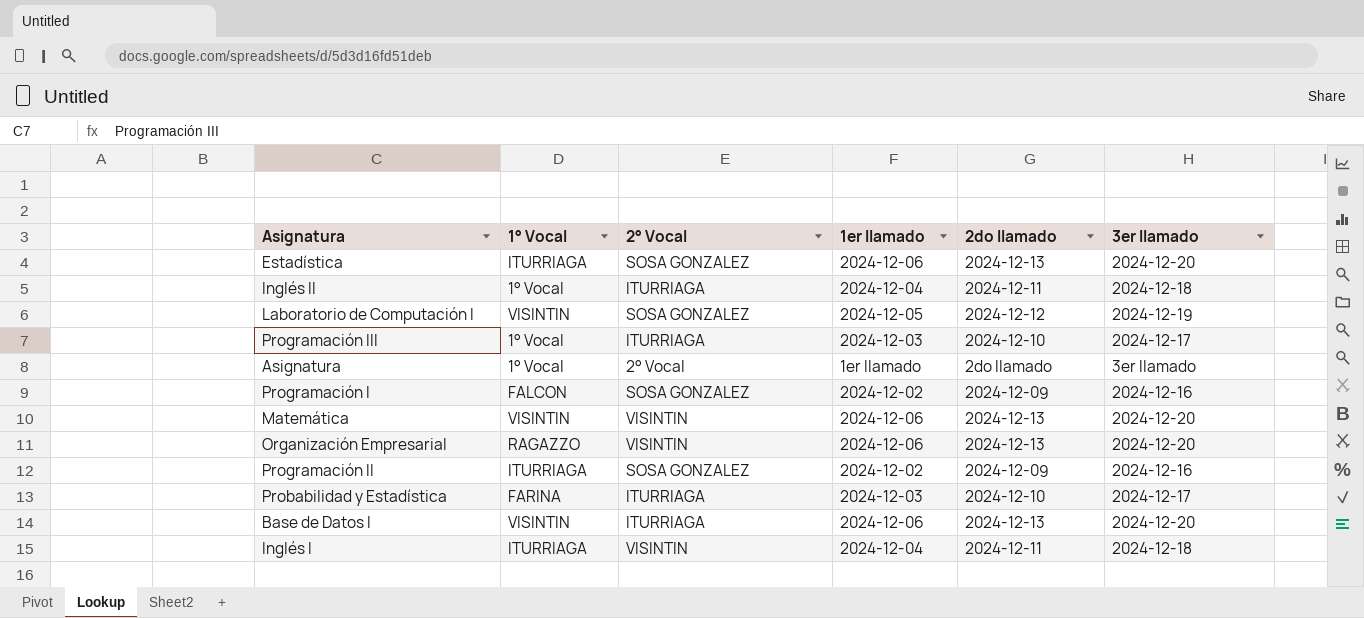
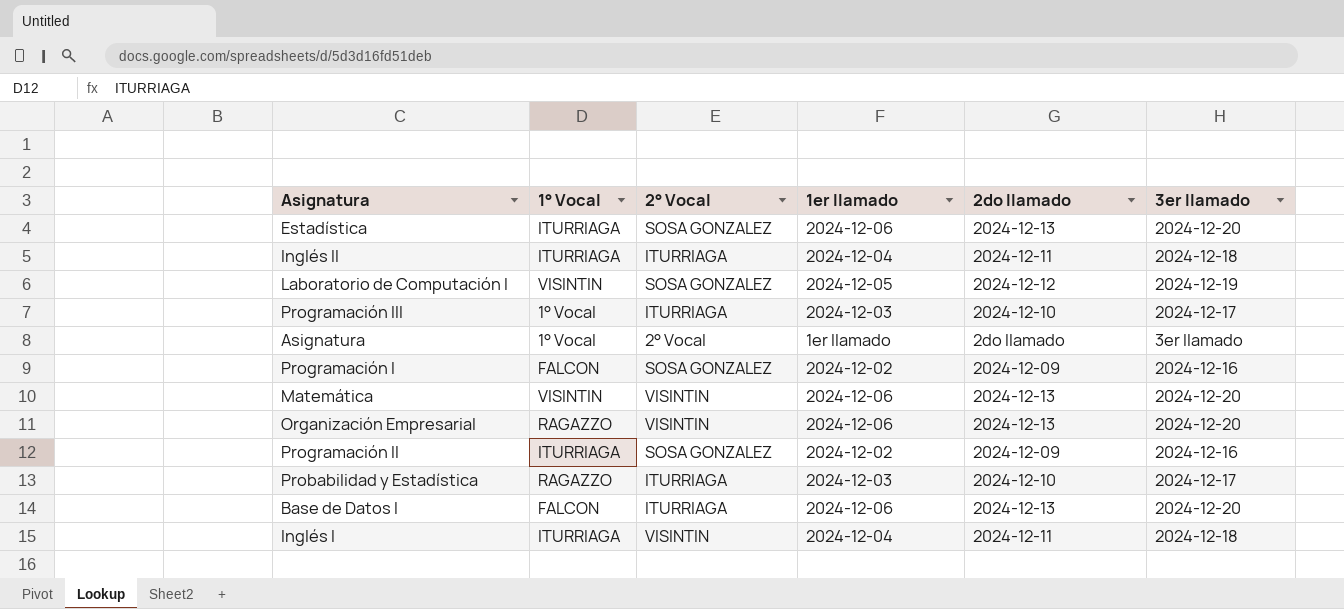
Inglés II | 1° Vocal: 1° Vocal -> ITURRIAGA
Probabilidad y Estadística | 1° Vocal: FARINA -> RAGAZZO
Base de Datos I | 1° Vocal: VISINTIN -> FALCON

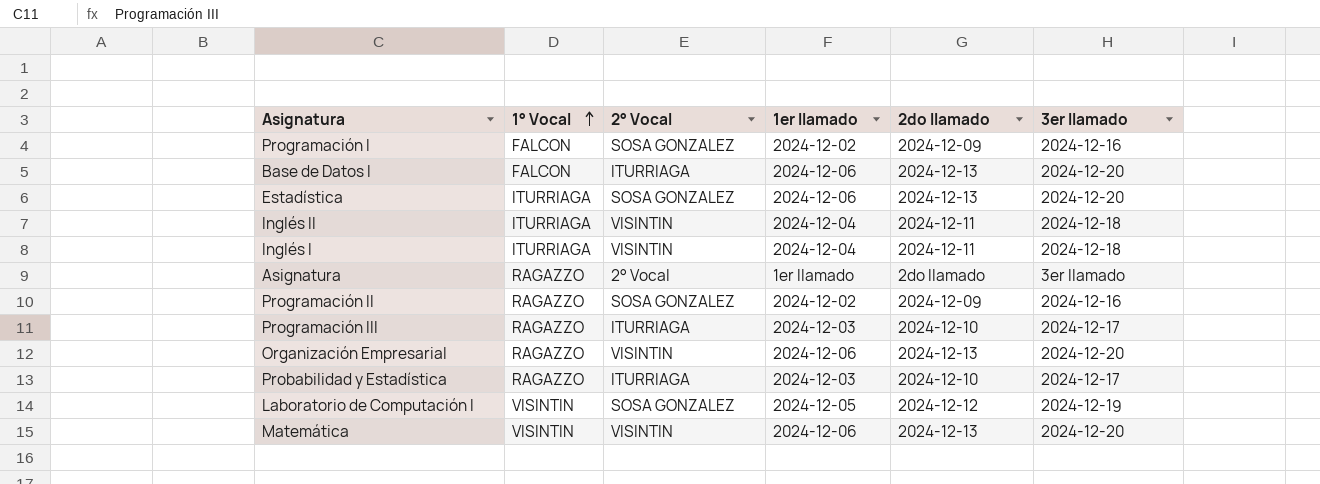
row order: none -> 1° Vocal ascending
Inglés II | 2° Vocal: ITURRIAGA -> VISINTIN
Asignatura | 1° Vocal: 1° Vocal -> RAGAZZO
Programación II | 1° Vocal: ITURRIAGA -> RAGAZZO
Programación III | 1° Vocal: 1° Vocal -> RAGAZZO

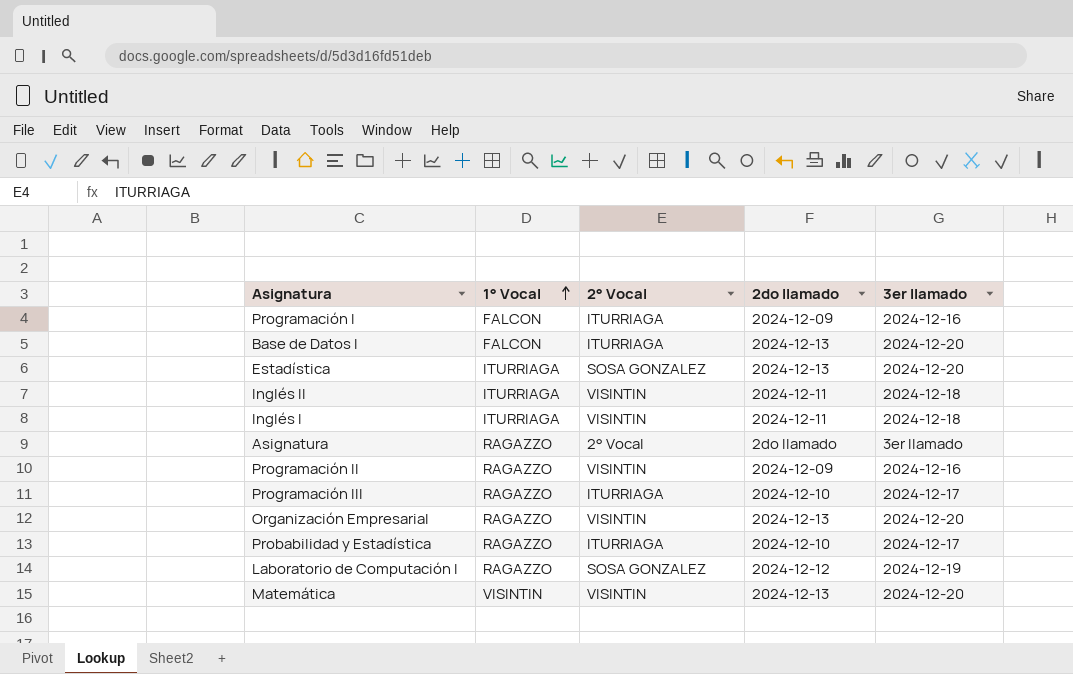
column 1er llamado | position: 4 -> none
Programación I | 2° Vocal: SOSA GONZALEZ -> ITURRIAGA
Programación II | 2° Vocal: SOSA GONZALEZ -> VISINTIN
Laboratorio de Computación I | 1° Vocal: VISINTIN -> RAGAZZO

